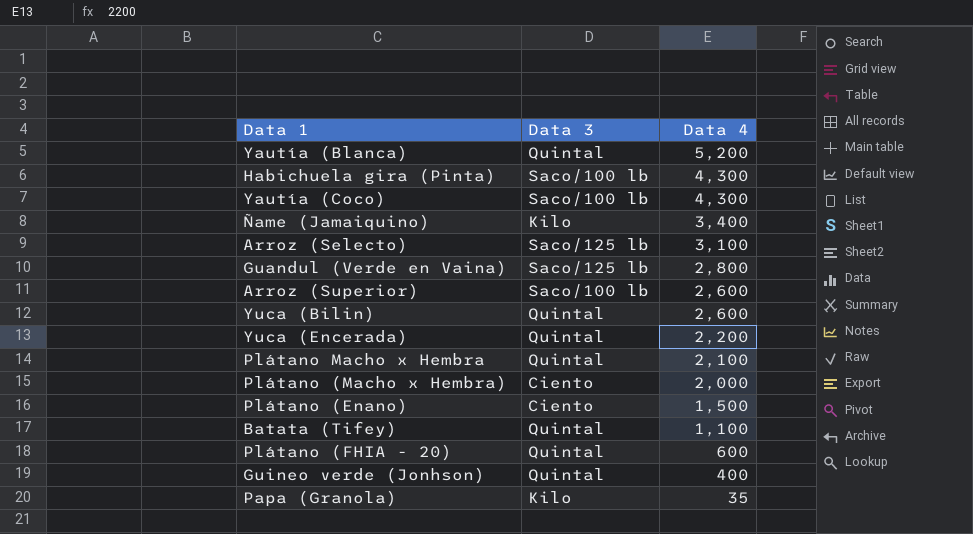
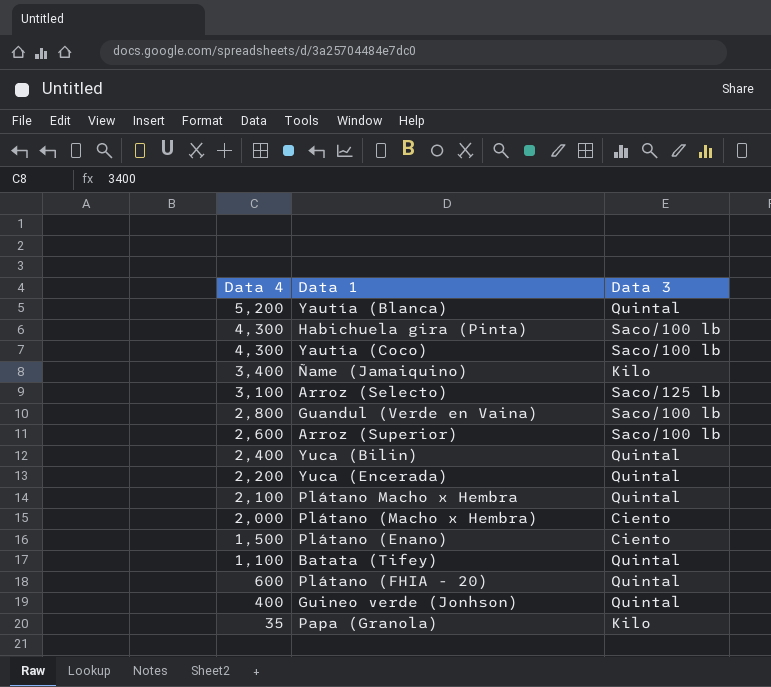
column Data 4 | position: 3 -> 1
Guandul (Verde en Vaina) | Data 3: Saco/125 lb -> Saco/100 lb
Yuca (Bilin) | Data 4: 2,600 -> 2,400

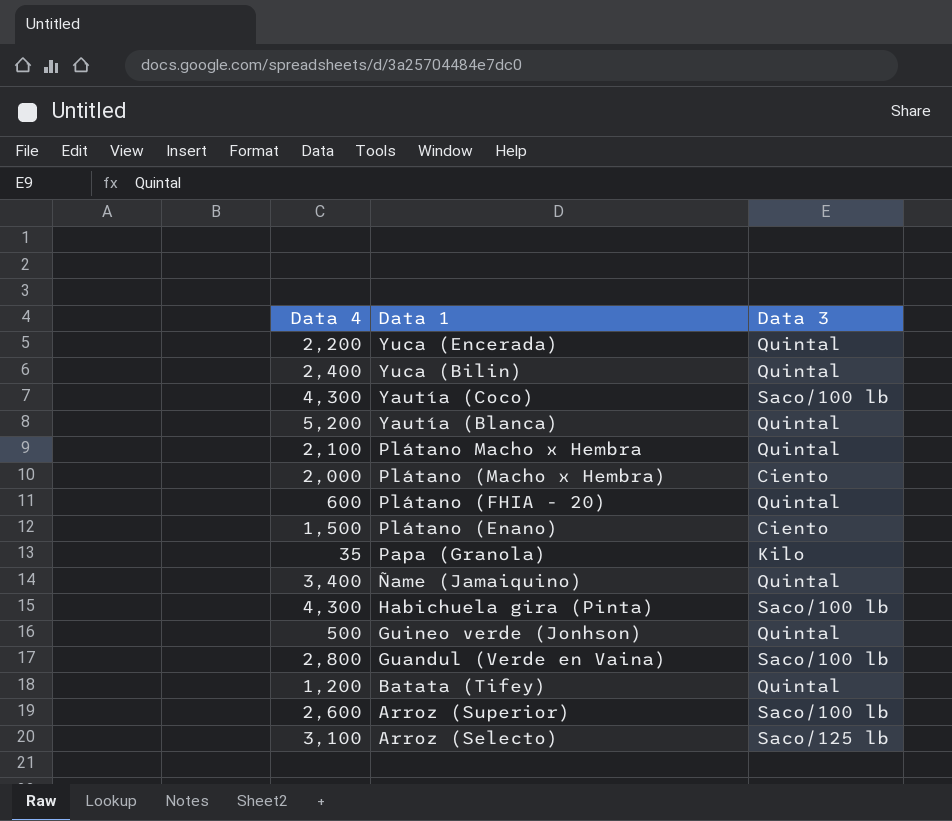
row order: Data 4 descending -> Data 1 descending
Ñame (Jamaiquino) | Data 3: Kilo -> Quintal
Guineo verde (Jonhson) | Data 4: 400 -> 500
Batata (Tifey) | Data 4: 1,100 -> 1,200

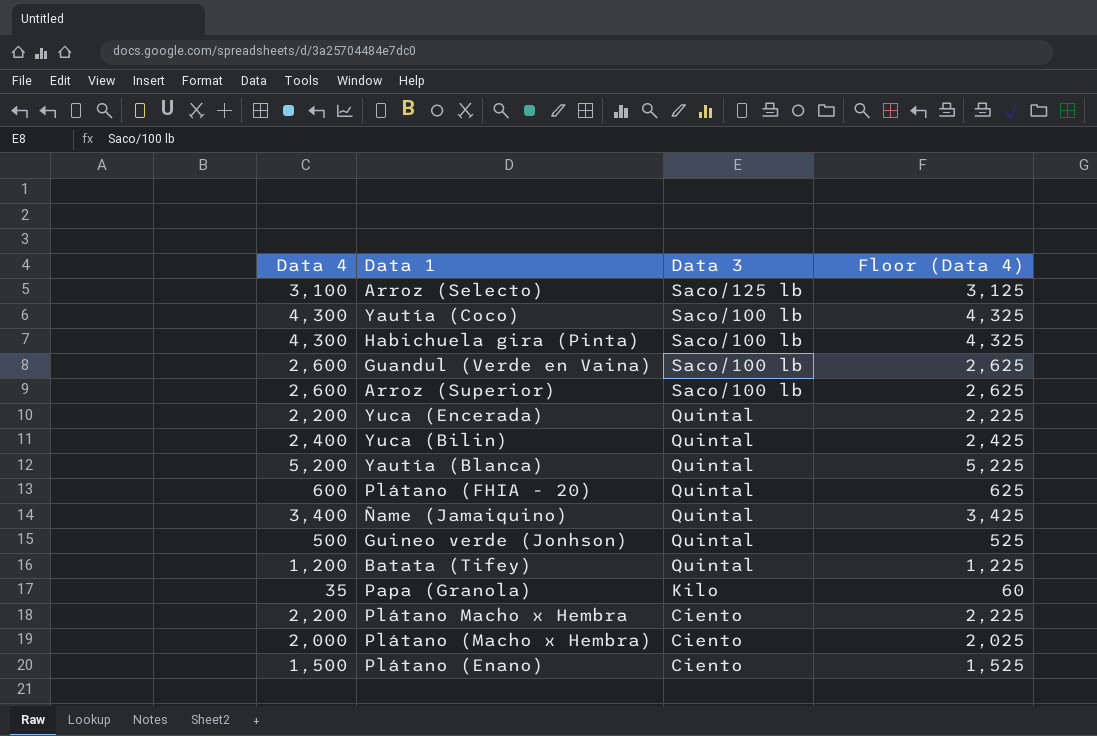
row order: Data 1 descending -> Data 3 descending
column Floor (Data 4) | formula: none -> [Data 4] + 25
Guandul (Verde en Vaina) | Data 4: 2,800 -> 2,600
Plátano Macho x Hembra | Data 4: 2,100 -> 2,200
Plátano Macho x Hembra | Data 3: Quintal -> Ciento

